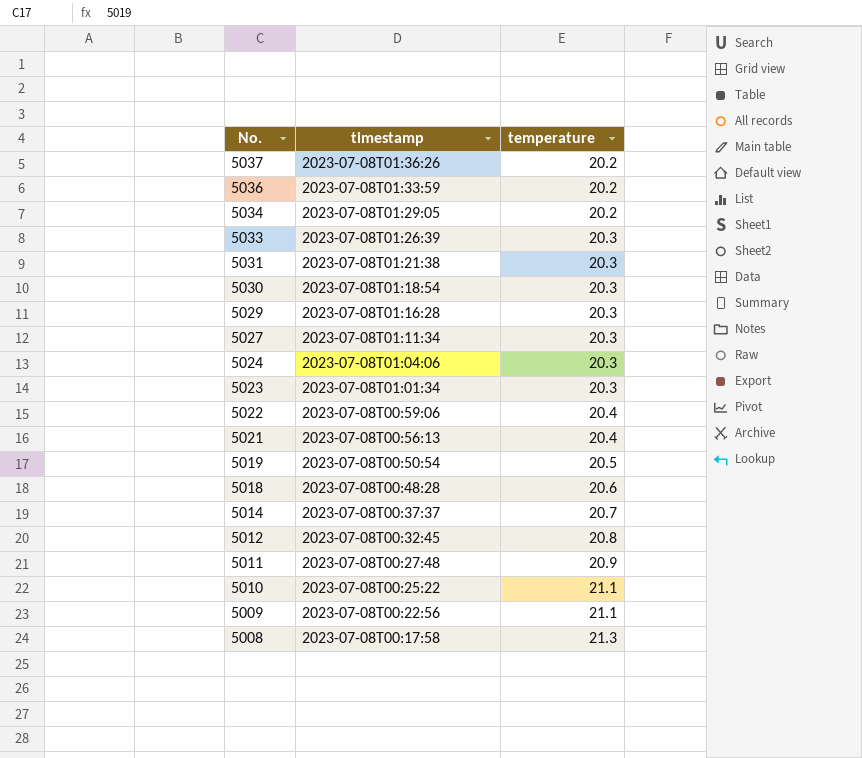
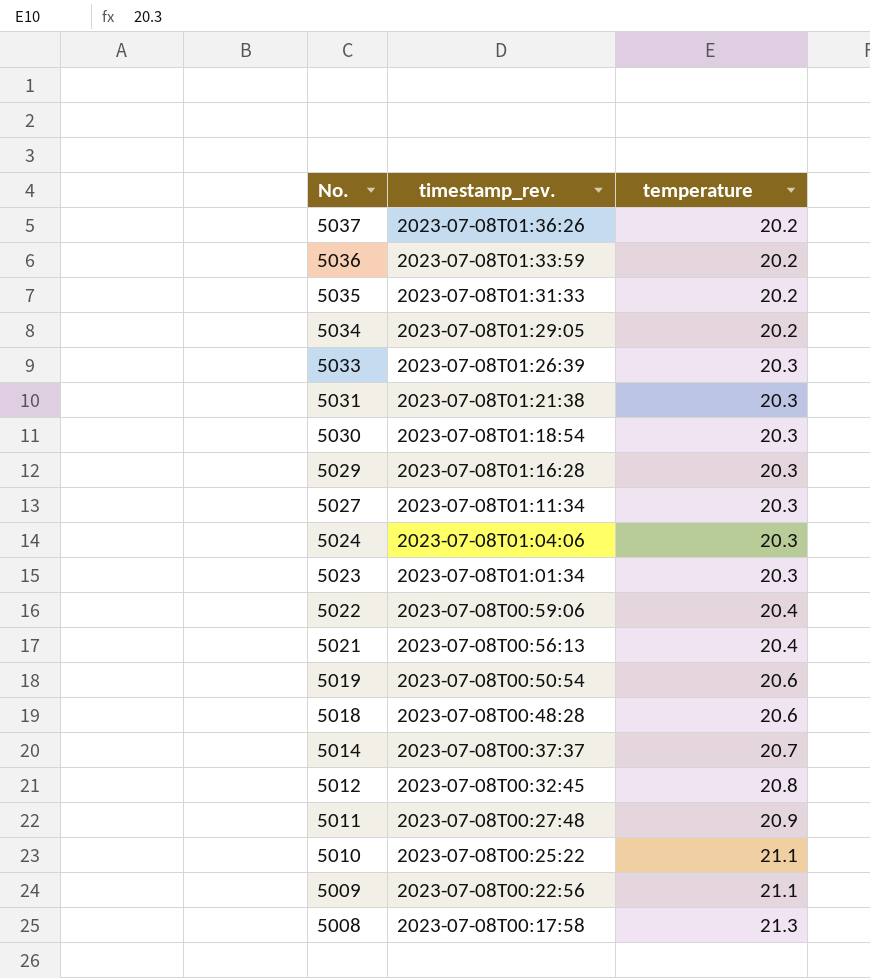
column name: timestamp -> timestamp_rev.
row 5035: none -> 2023-07-08T01:31:33 | 20.2
5019 | temperature: 20.5 -> 20.6

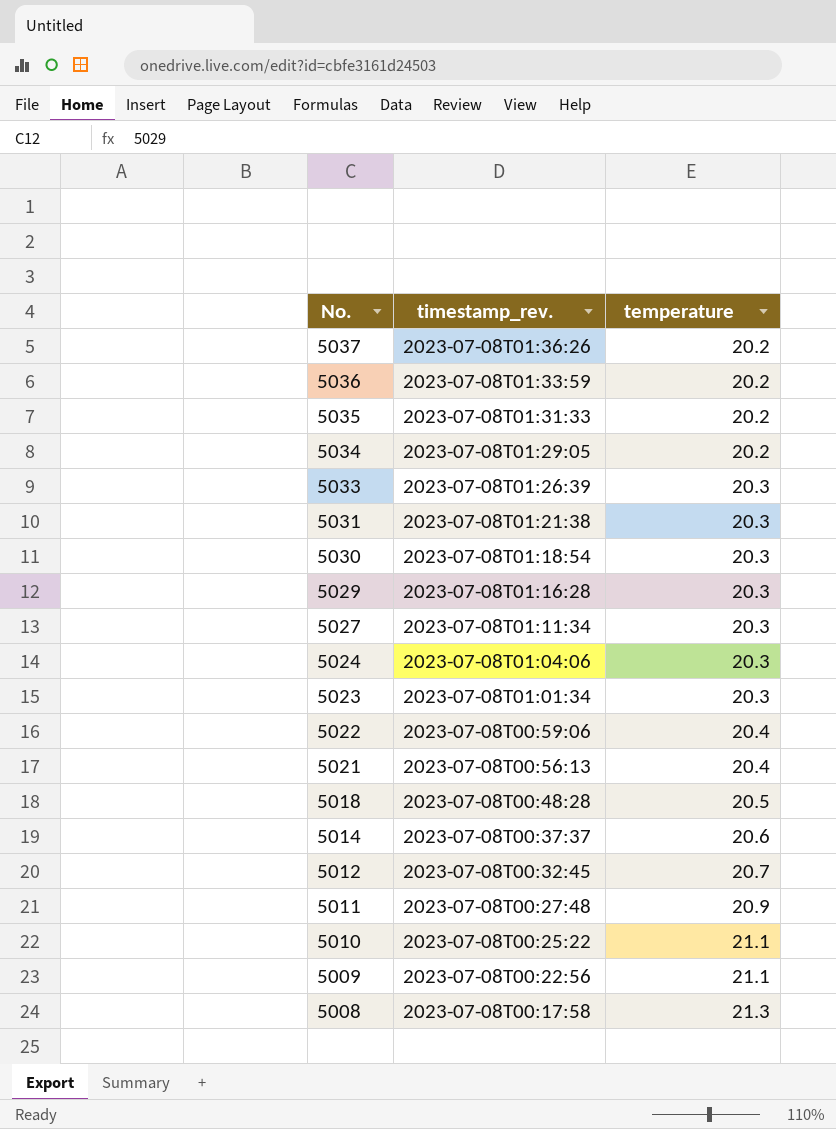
row 5019: 2023-07-08T00:50:54 | 20.6 -> none
5018 | temperature: 20.6 -> 20.5
5014 | temperature: 20.7 -> 20.6
5012 | temperature: 20.8 -> 20.7

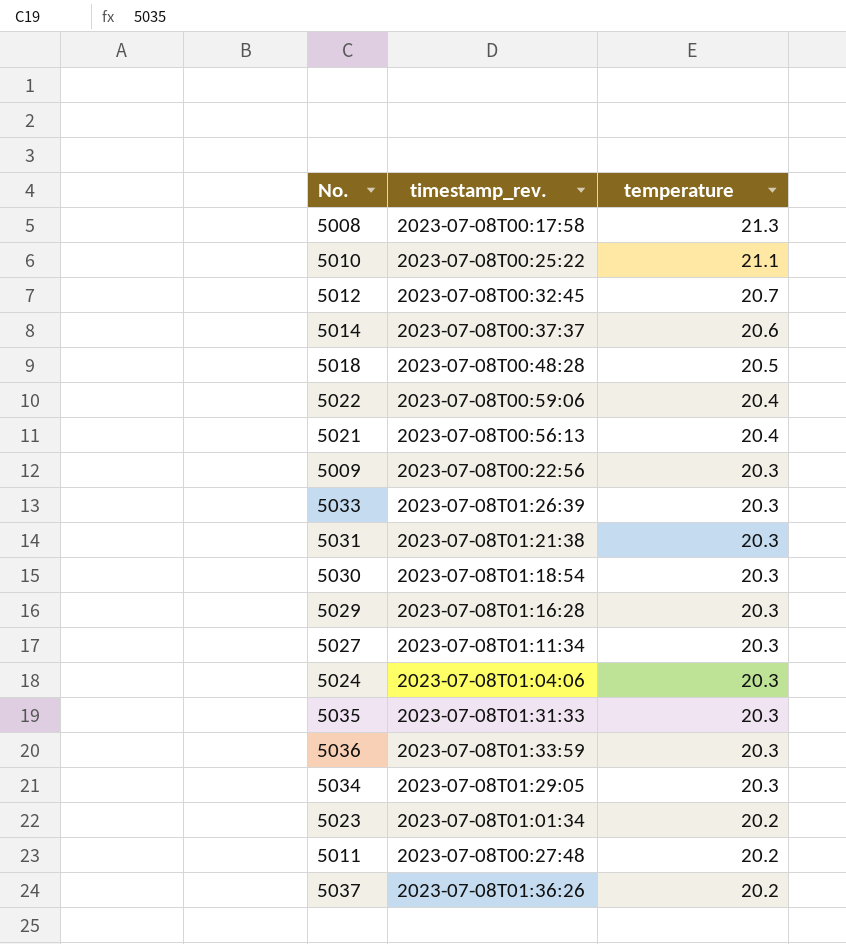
row order: No. descending -> temperature descending
5009 | temperature: 21.1 -> 20.3
5035 | temperature: 20.2 -> 20.3
5036 | temperature: 20.2 -> 20.3
5034 | temperature: 20.2 -> 20.3
5023 | temperature: 20.3 -> 20.2
5011 | temperature: 20.9 -> 20.2

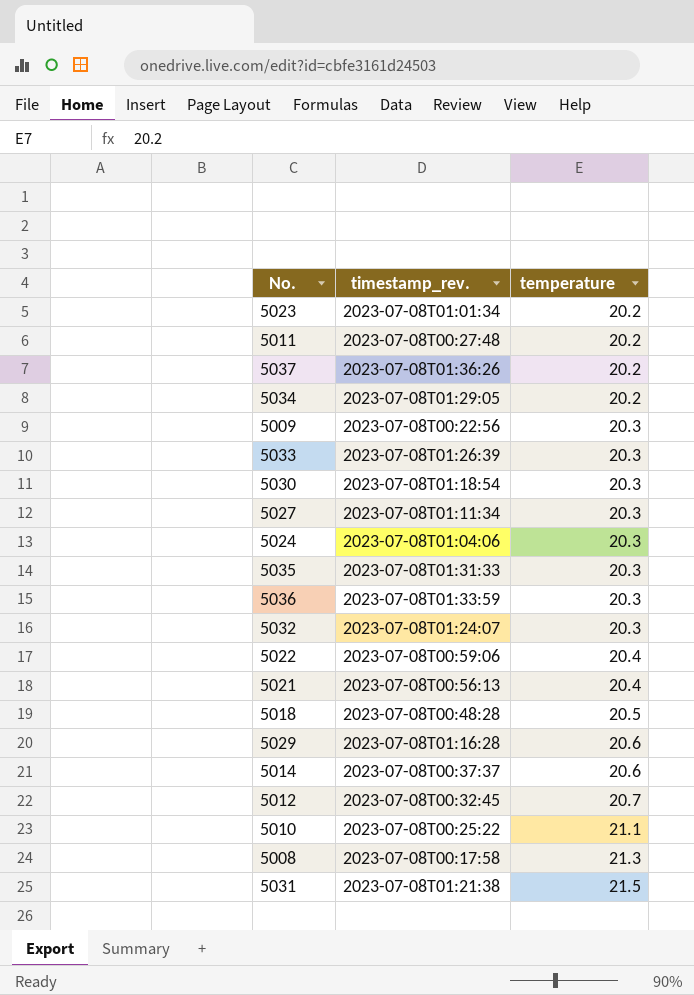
row order: temperature descending -> temperature ascending
5034 | temperature: 20.3 -> 20.2
row 5032: none -> 2023-07-08T01:24:07 | 20.3
5029 | temperature: 20.3 -> 20.6
5031 | temperature: 20.3 -> 21.5

